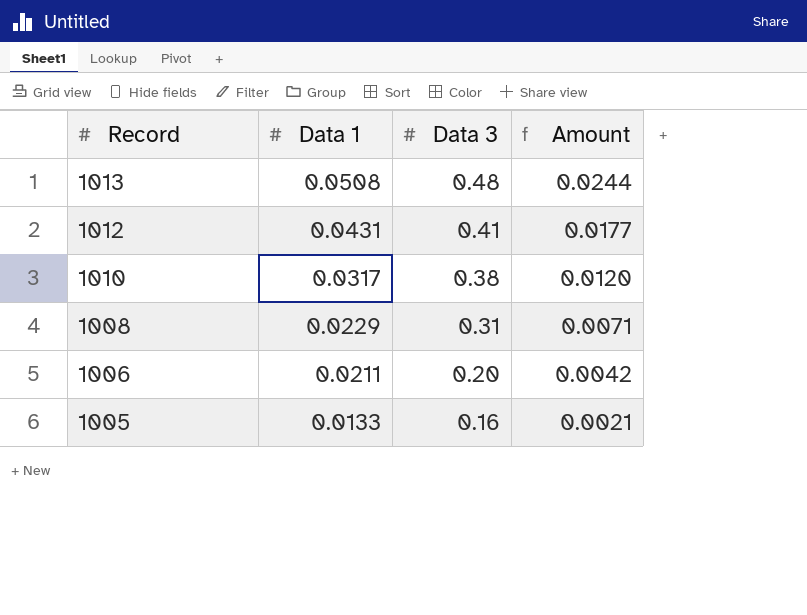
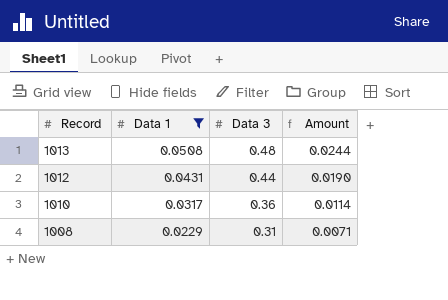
filter: none -> Data 1 >= 0.0229
1012 | Data 3: 0.41 -> 0.44
1012 | Amount: 0.0177 -> 0.0190
1010 | Data 3: 0.38 -> 0.36
1010 | Amount: 0.0120 -> 0.0114

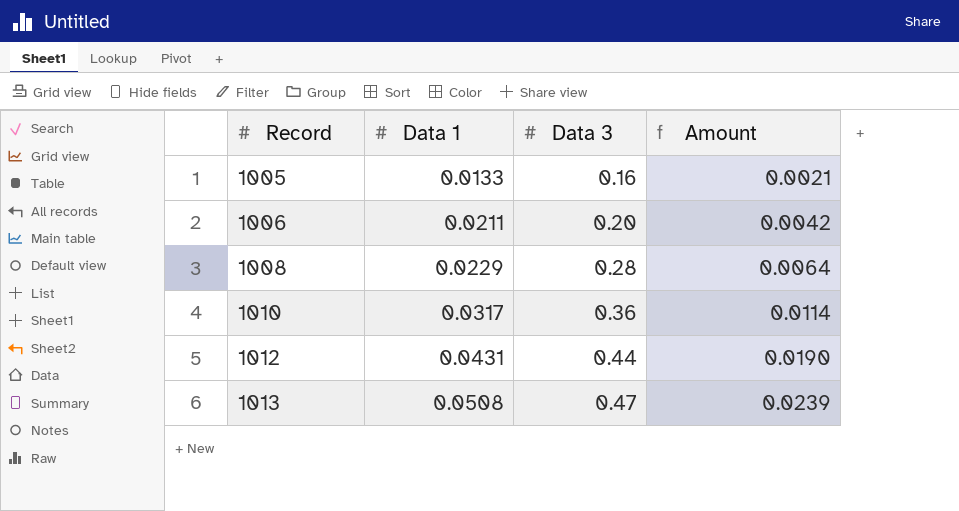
filter: Data 1 >= 0.0229 -> none
row order: Record descending -> Record ascending
1008 | Data 3: 0.31 -> 0.28
1008 | Amount: 0.0071 -> 0.0064
1013 | Data 3: 0.48 -> 0.47
1013 | Amount: 0.0244 -> 0.0239

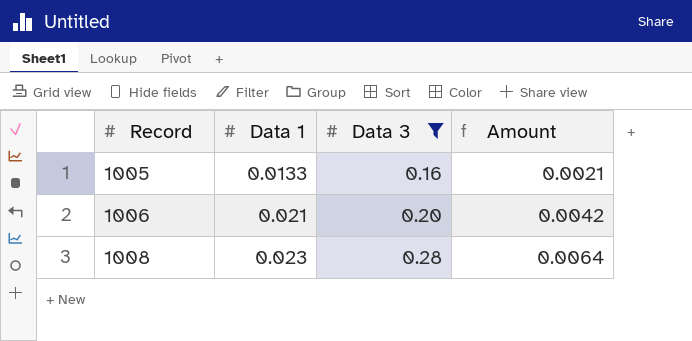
filter: none -> Data 3 <= 0.28
1006 | Data 1: 0.0211 -> 0.021
1008 | Data 1: 0.0229 -> 0.023

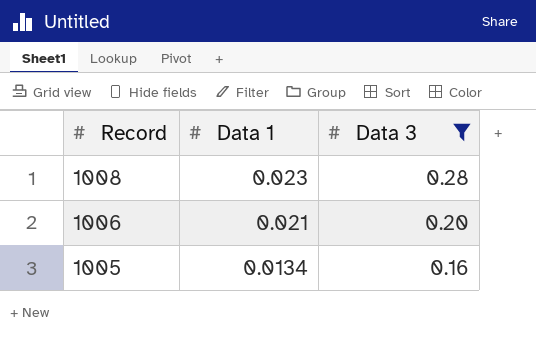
row order: Record ascending -> Record descending
column Amount | formula: [Data 1] * [Data 3] -> none
1005 | Data 1: 0.0133 -> 0.0134

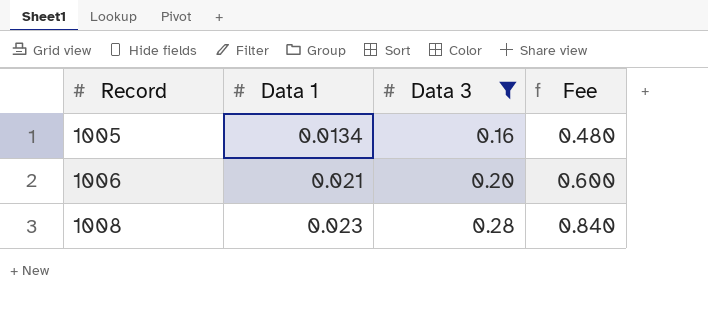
row order: Record descending -> Record ascending
column Fee | formula: none -> [Data 3] * 3

